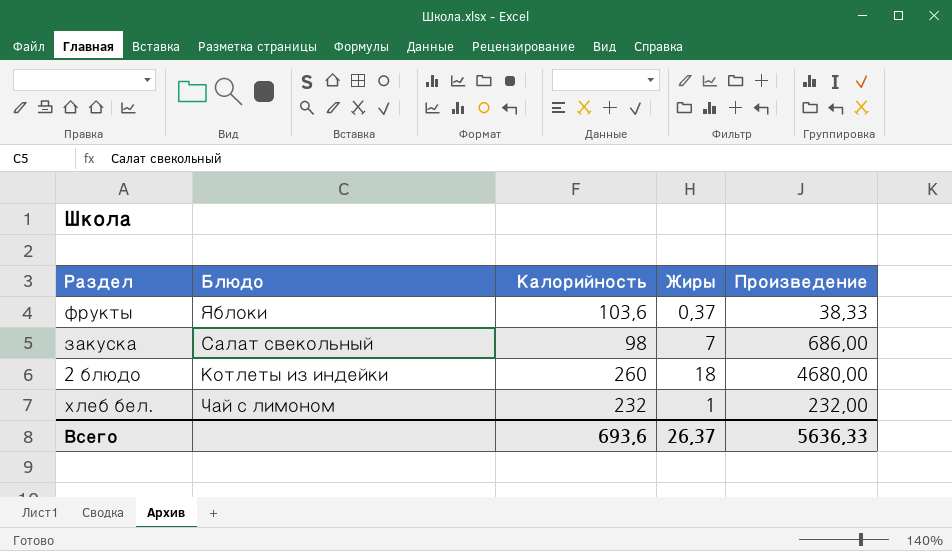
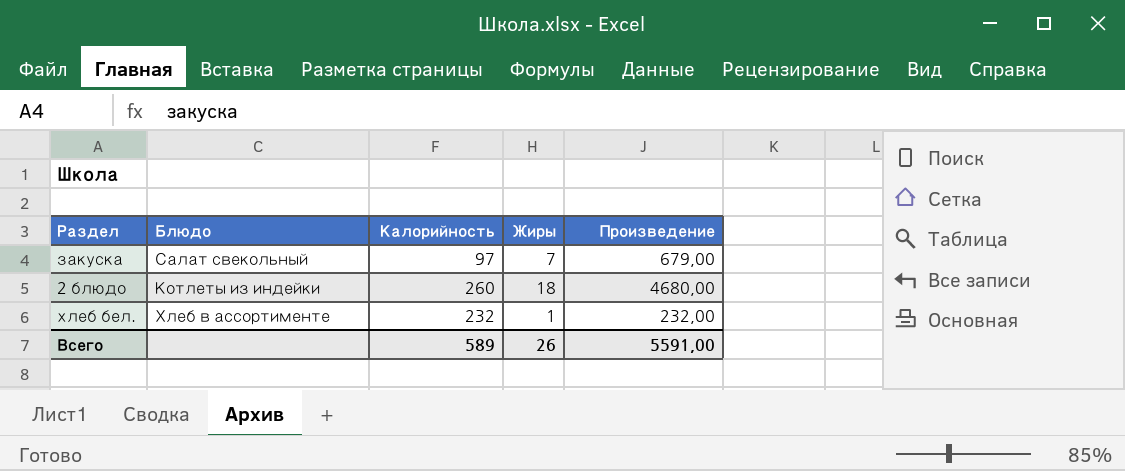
row фрукты: Яблоки | 103,6 | 0,37 | 38,33 -> none
закуска | Калорийность: 98 -> 97
закуска | Произведение: 686,00 -> 679,00
хлеб бел. | Блюдо: Чай с лимоном -> Хлеб в ассортименте
Всего | Калорийность: 693,6 -> 589
Всего | Жиры: 26,37 -> 26
Всего | Произведение: 5636,33 -> 5591,00

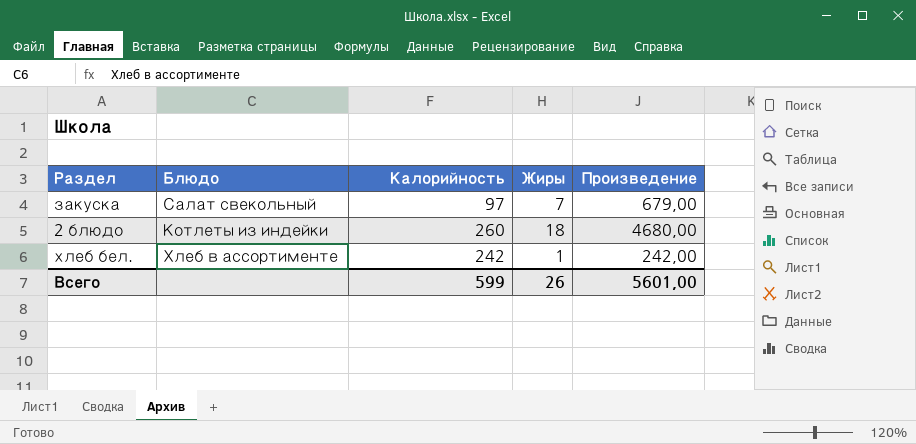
хлеб бел. | Калорийность: 232 -> 242
хлеб бел. | Произведение: 232,00 -> 242,00
Всего | Калорийность: 589 -> 599
Всего | Произведение: 5591,00 -> 5601,00

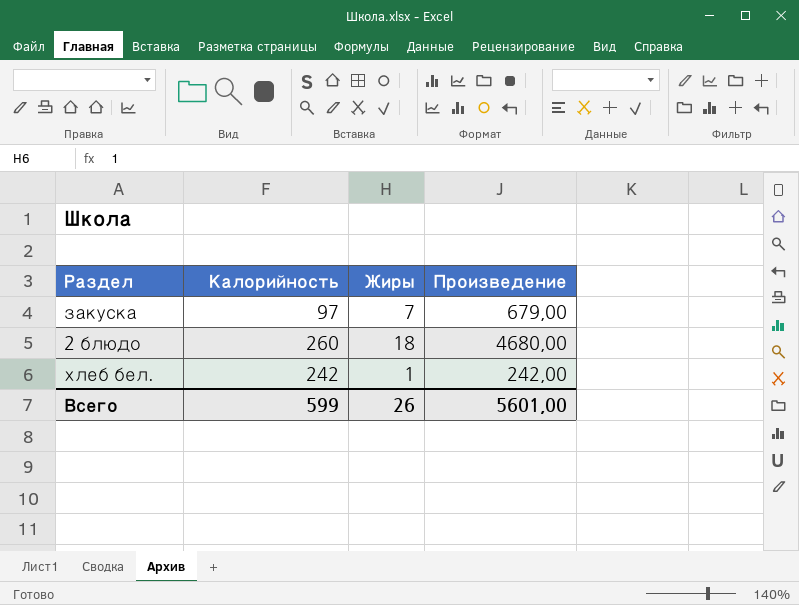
column Блюдо | position: 2 -> none

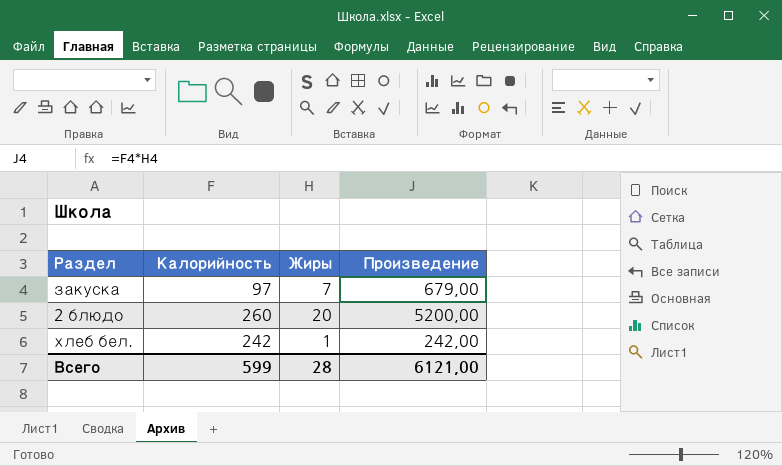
2 блюдо | Жиры: 18 -> 20
2 блюдо | Произведение: 4680,00 -> 5200,00
Всего | Жиры: 26 -> 28
Всего | Произведение: 5601,00 -> 6121,00

